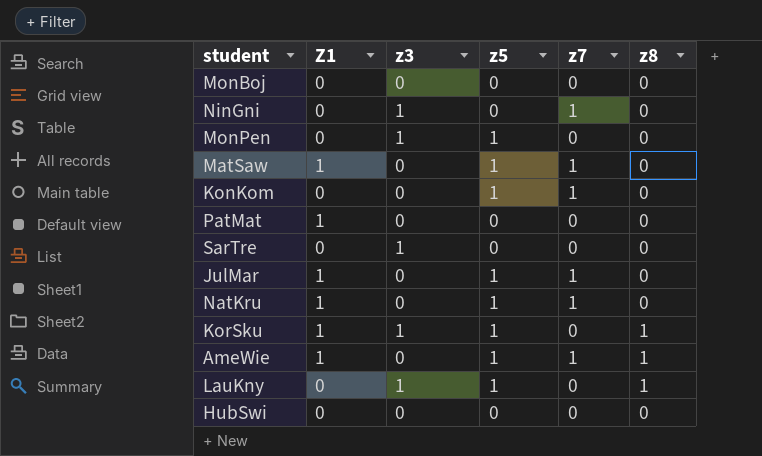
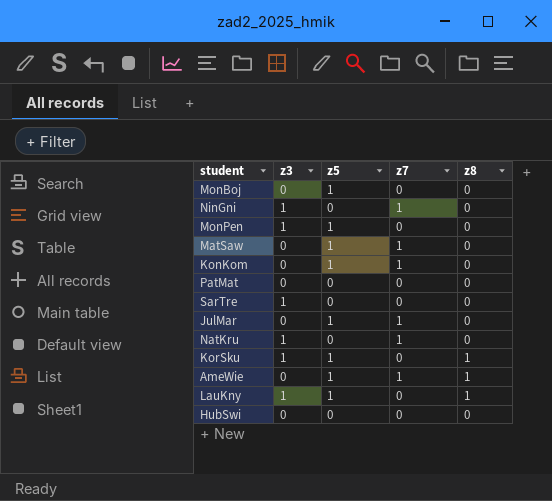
column Z1 | position: 2 -> none
MonBoj | z5: 0 -> 1
NatKru | z3: 0 -> 1
NatKru | z5: 1 -> 0

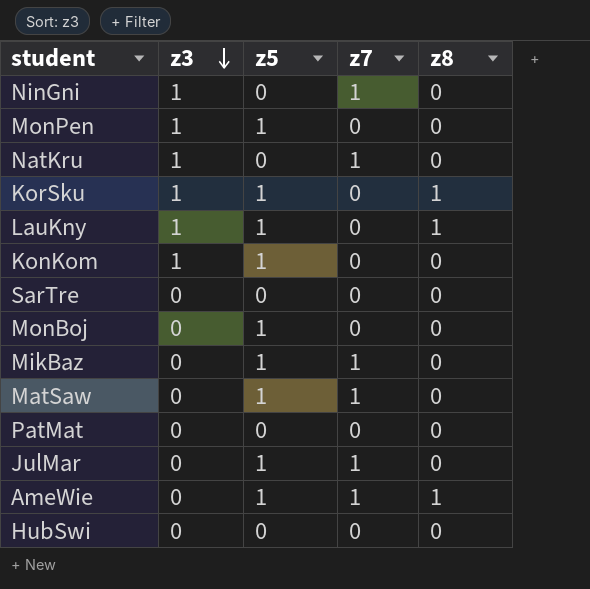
row order: none -> z3 descending
KonKom | z3: 0 -> 1
KonKom | z7: 1 -> 0
SarTre | z3: 1 -> 0
row MikBaz: none -> 0 | 1 | 1 | 0

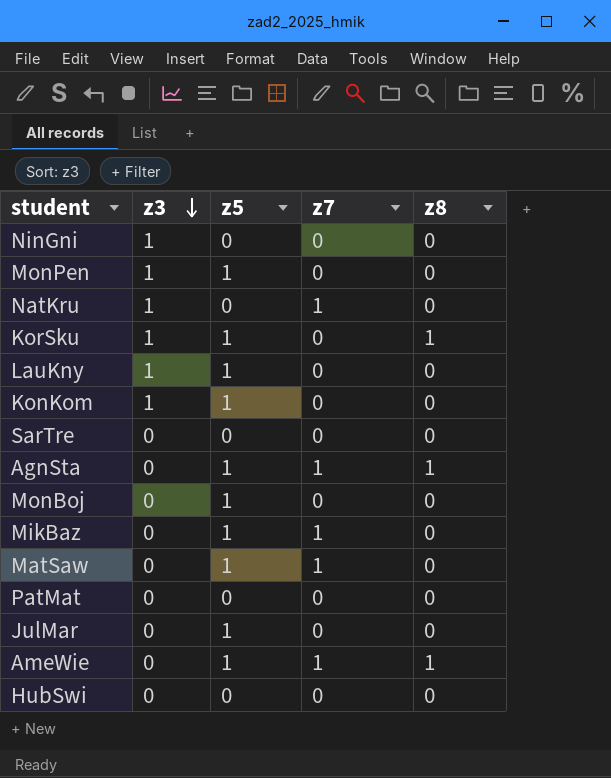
NinGni | z7: 1 -> 0
LauKny | z8: 1 -> 0
row AgnSta: none -> 0 | 1 | 1 | 1
JulMar | z7: 1 -> 0

